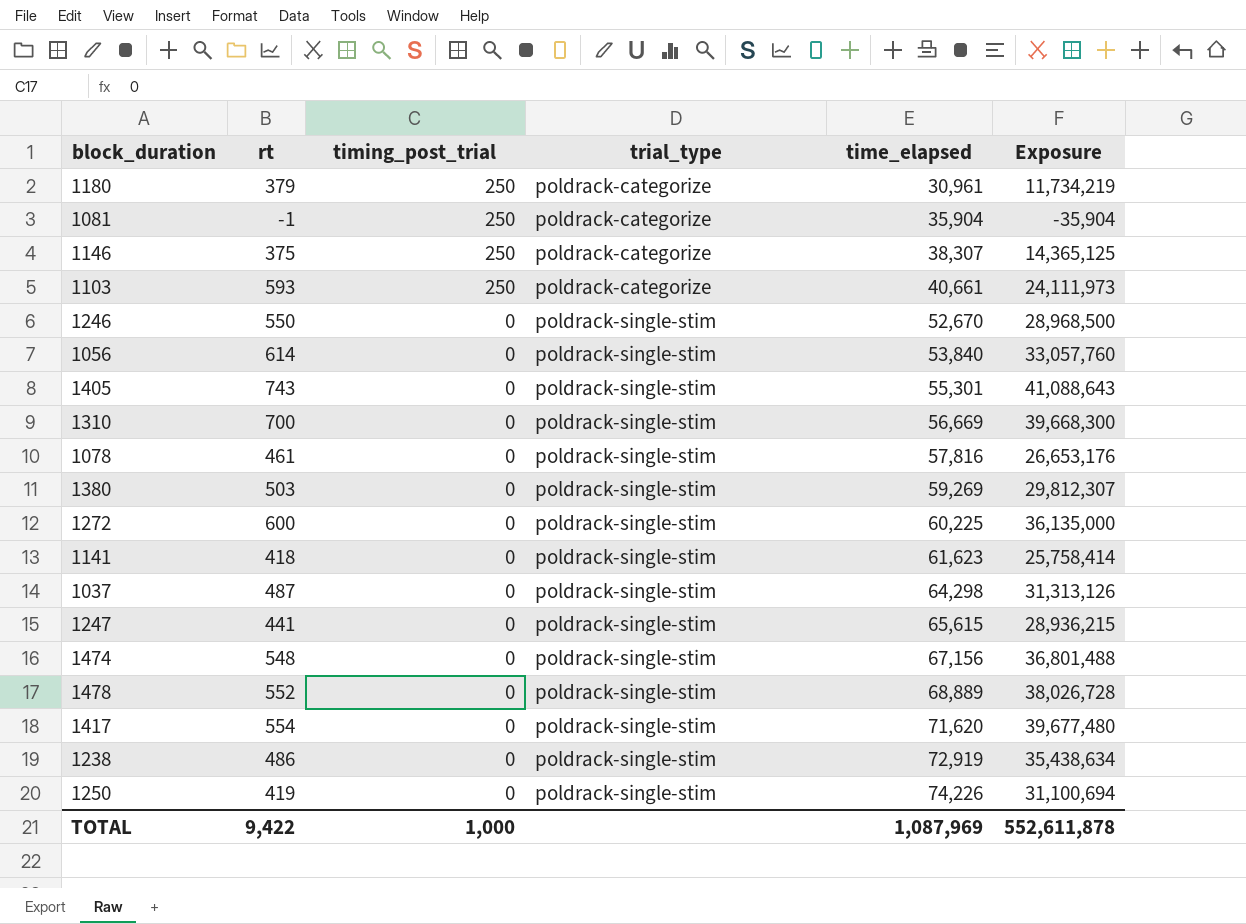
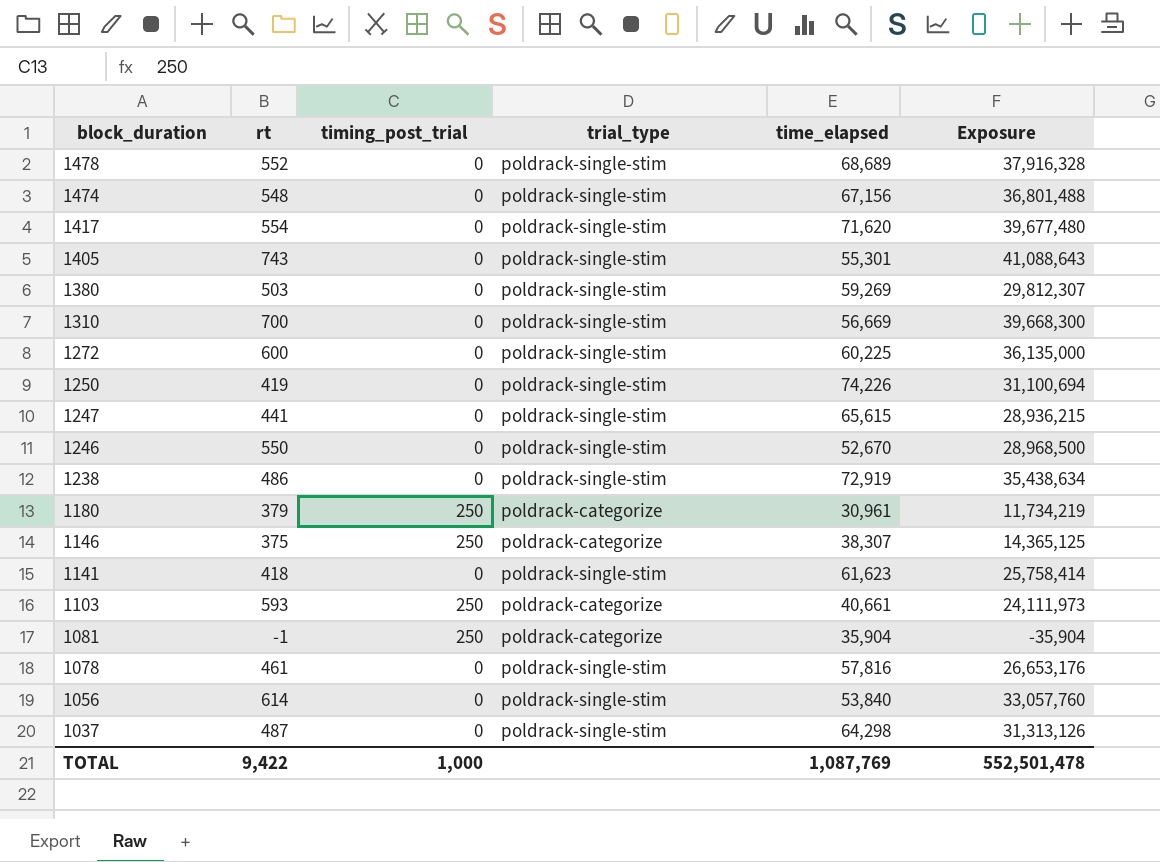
row order: timing_post_trial descending -> block_duration descending
1478 | time_elapsed: 68,889 -> 68,689
1478 | Exposure: 38,026,728 -> 37,916,328
TOTAL | time_elapsed: 1,087,969 -> 1,087,769
TOTAL | Exposure: 552,611,878 -> 552,501,478

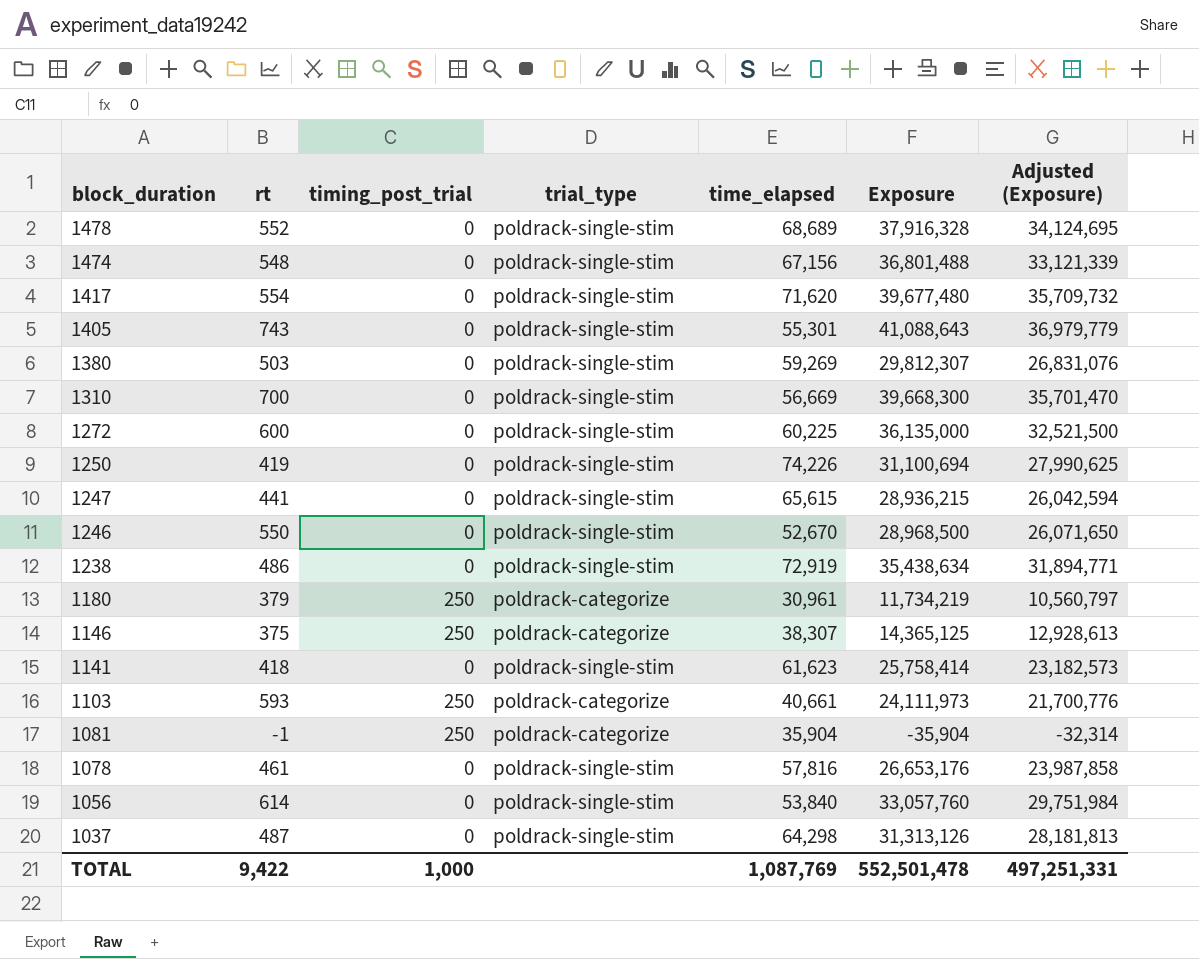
column Adjusted (Exposure) | formula: none -> [Exposure] * 0.9

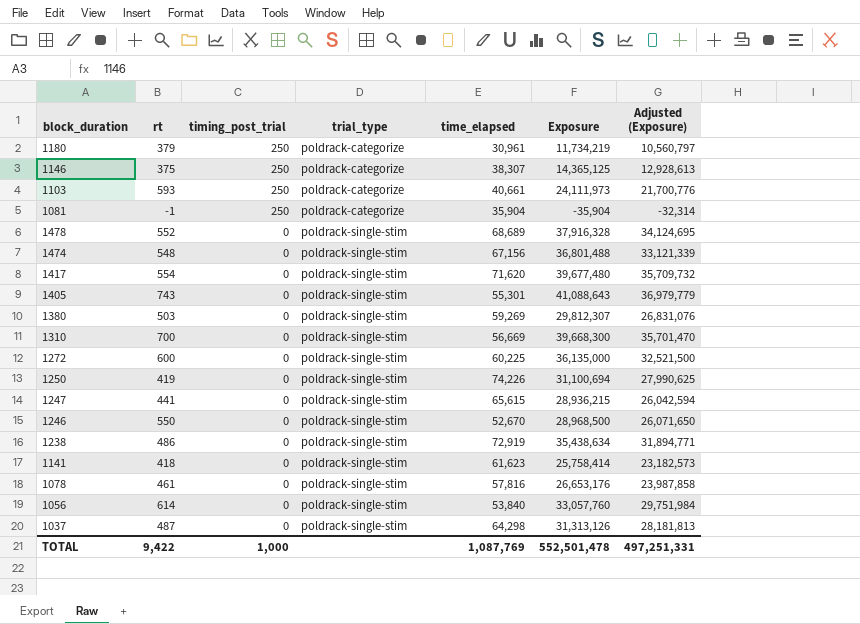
row order: block_duration descending -> timing_post_trial descending

